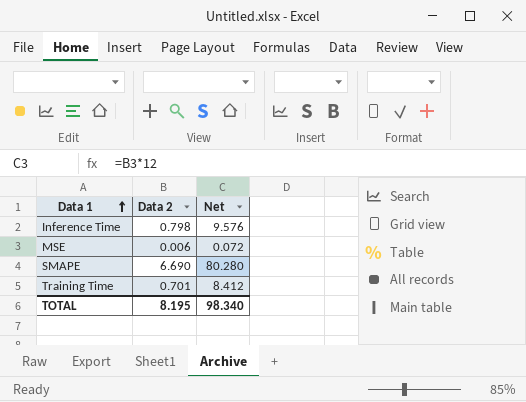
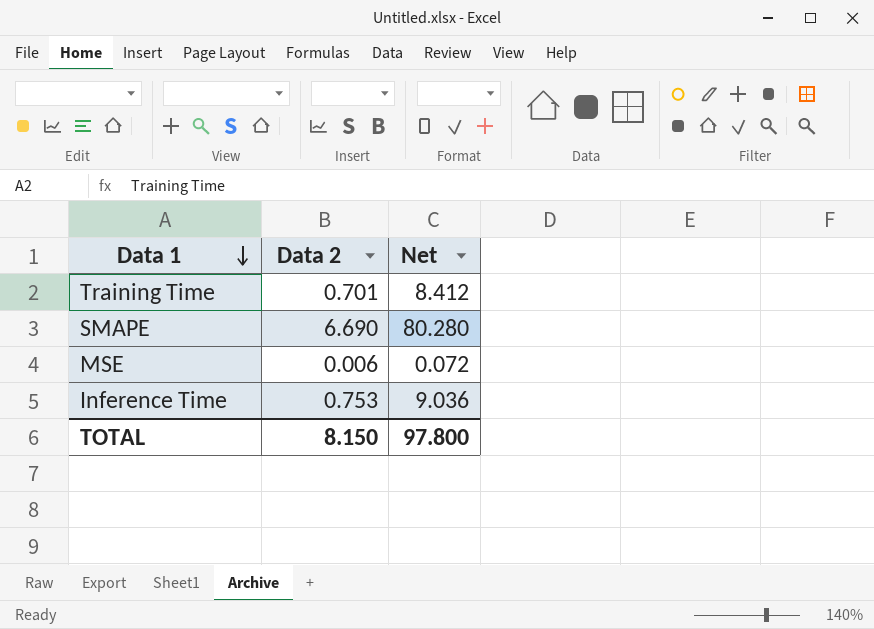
row order: Data 1 ascending -> Data 1 descending
Inference Time | Data 2: 0.798 -> 0.753
Inference Time | Net: 9.576 -> 9.036
TOTAL | Data 2: 8.195 -> 8.150
TOTAL | Net: 98.340 -> 97.800

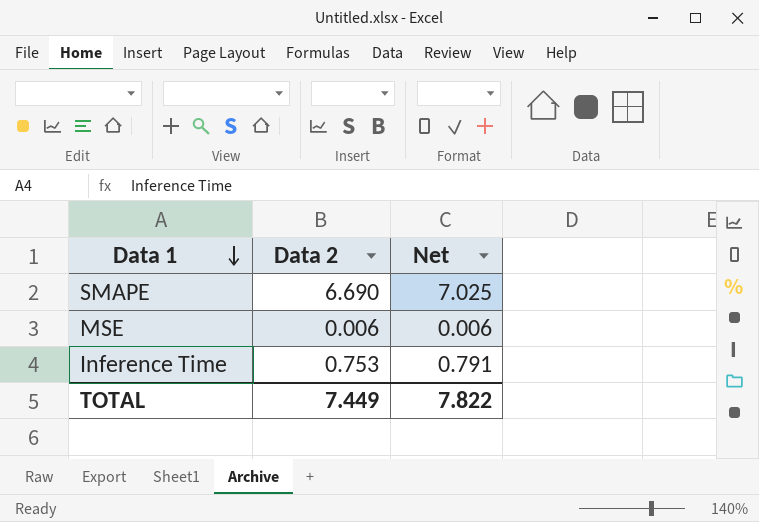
column Net | formula: [Data 2] * 12 -> [Data 2] * 1.05
row Training Time: 0.701 | 8.412 -> none
TOTAL | Data 2: 8.150 -> 7.449
TOTAL | Net: 97.800 -> 7.822

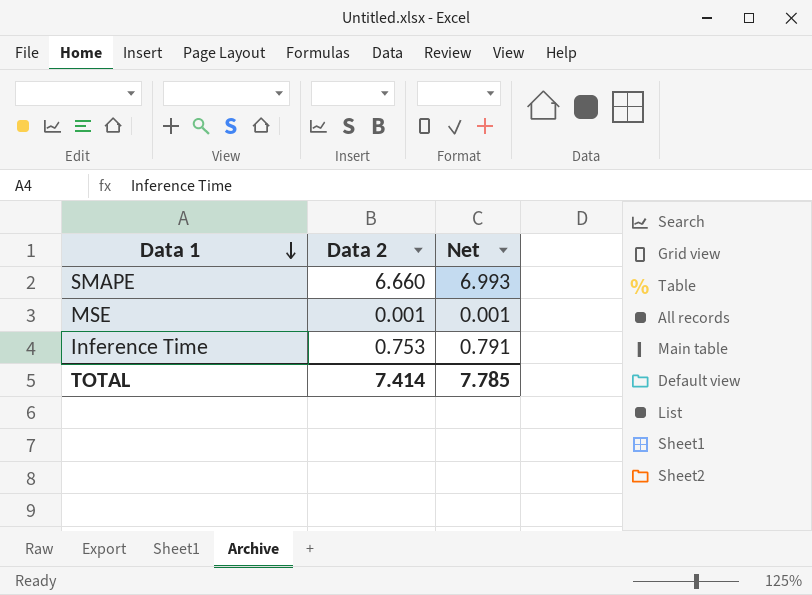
SMAPE | Data 2: 6.690 -> 6.660
SMAPE | Net: 7.025 -> 6.993
MSE | Data 2: 0.006 -> 0.001
MSE | Net: 0.006 -> 0.001
TOTAL | Data 2: 7.449 -> 7.414
TOTAL | Net: 7.822 -> 7.785

